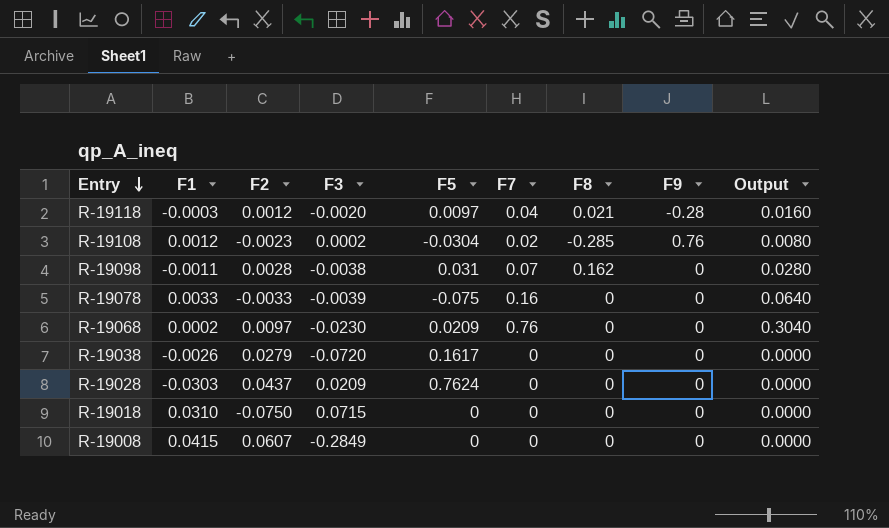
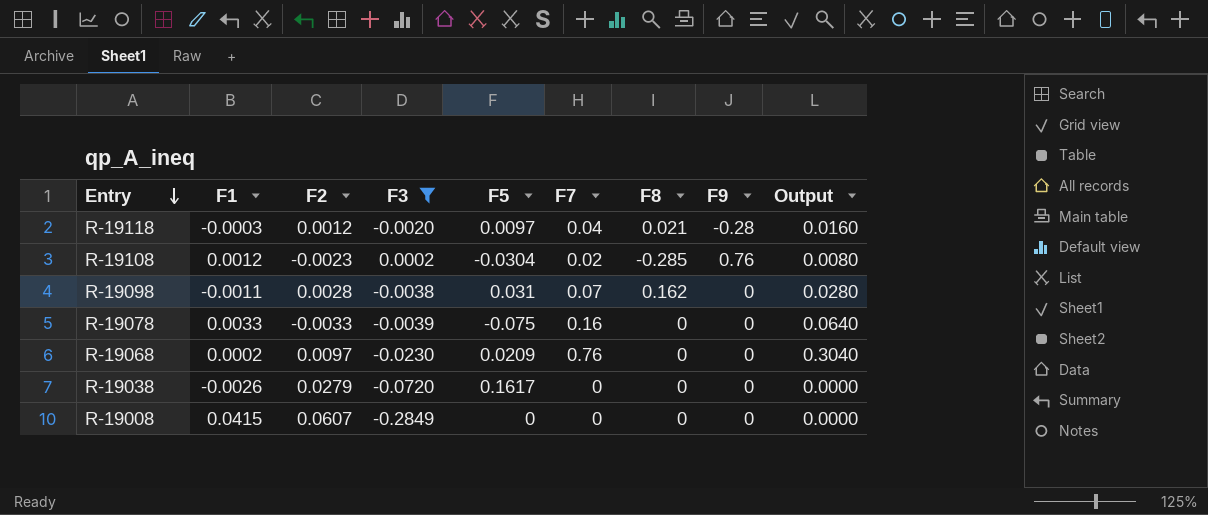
filter: none -> F3 <= 0.0002

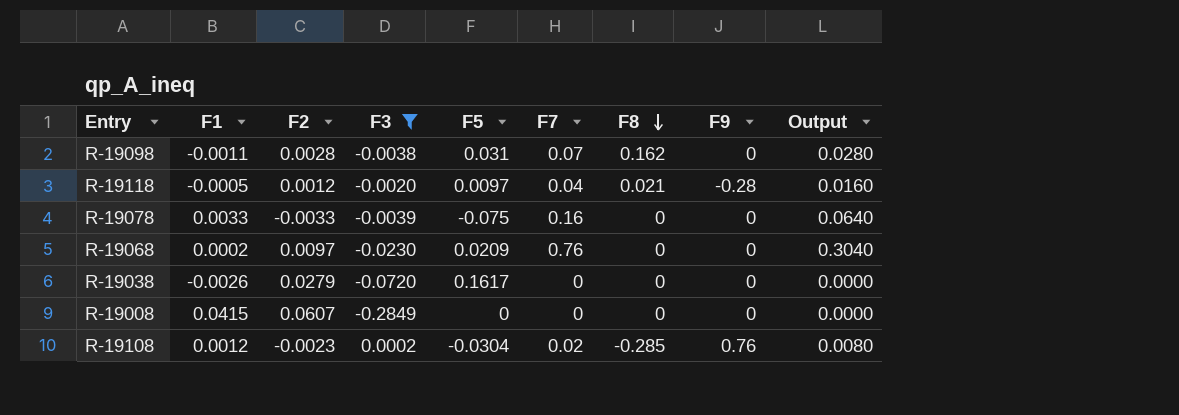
row order: Entry descending -> F8 descending
R-19118 | F1: -0.0003 -> -0.0005

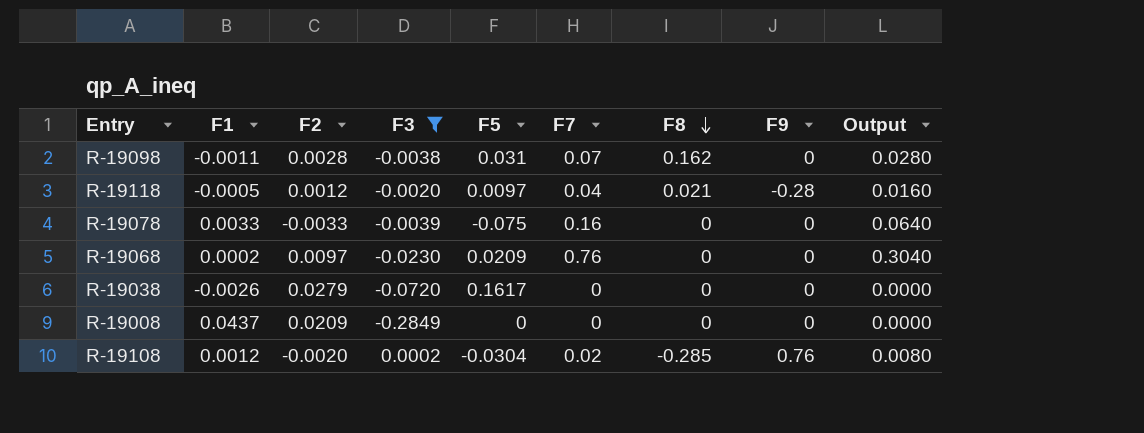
R-19008 | F1: 0.0415 -> 0.0437
R-19008 | F2: 0.0607 -> 0.0209
R-19108 | F2: -0.0023 -> -0.0020

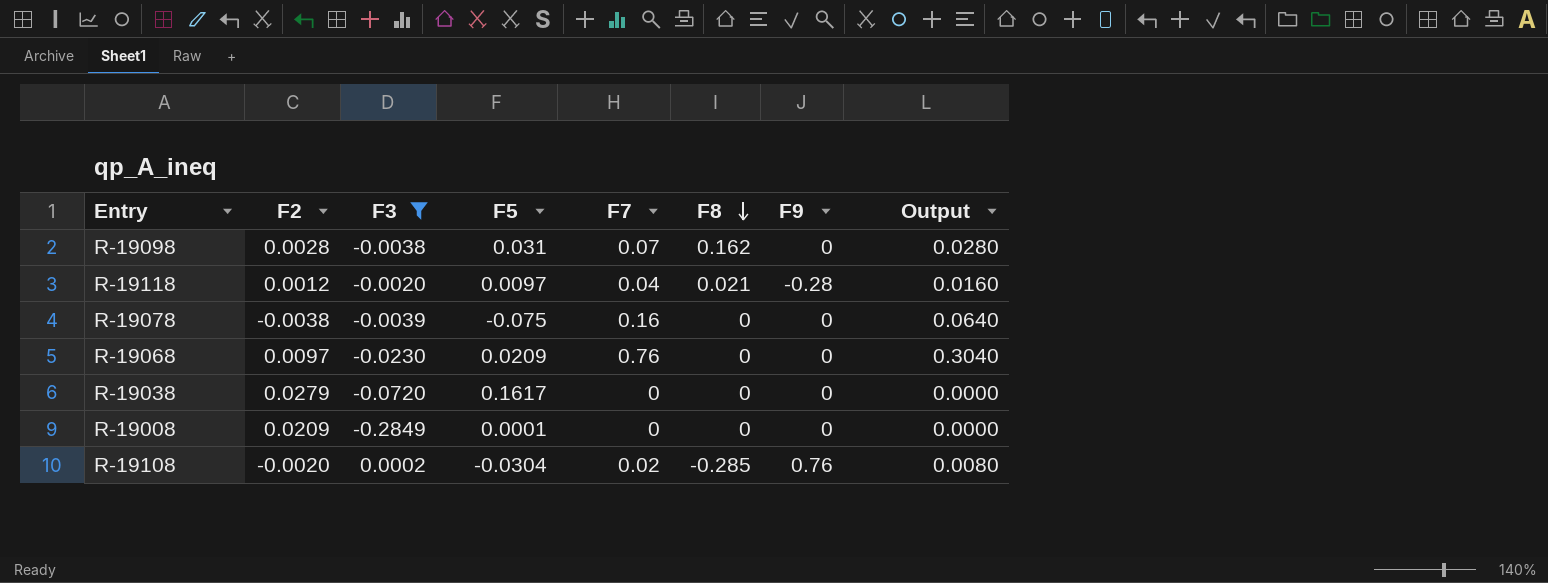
column F1 | position: 2 -> none
R-19078 | F2: -0.0033 -> -0.0038
R-19008 | F5: 0 -> 0.0001

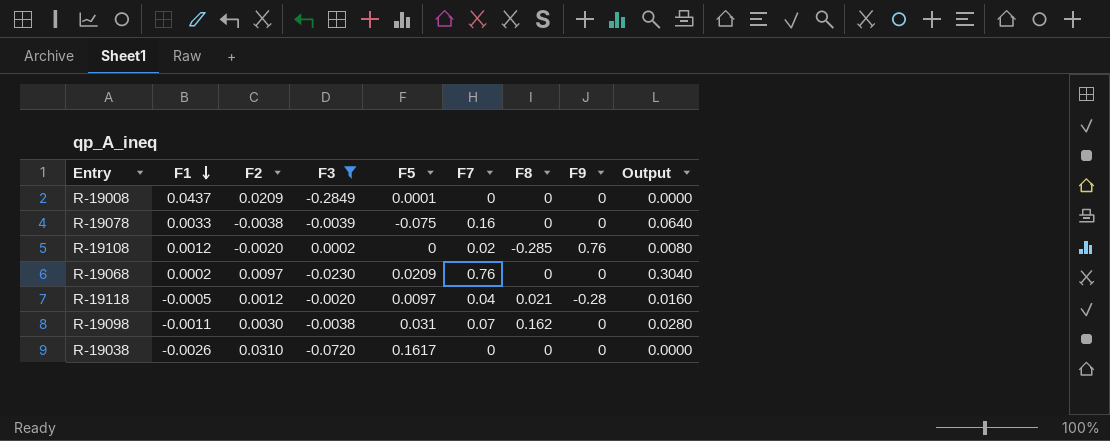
row order: F8 descending -> F1 descending
column F1 | position: none -> 2
R-19108 | F5: -0.0304 -> 0
R-19098 | F2: 0.0028 -> 0.0030
R-19038 | F2: 0.0279 -> 0.0310

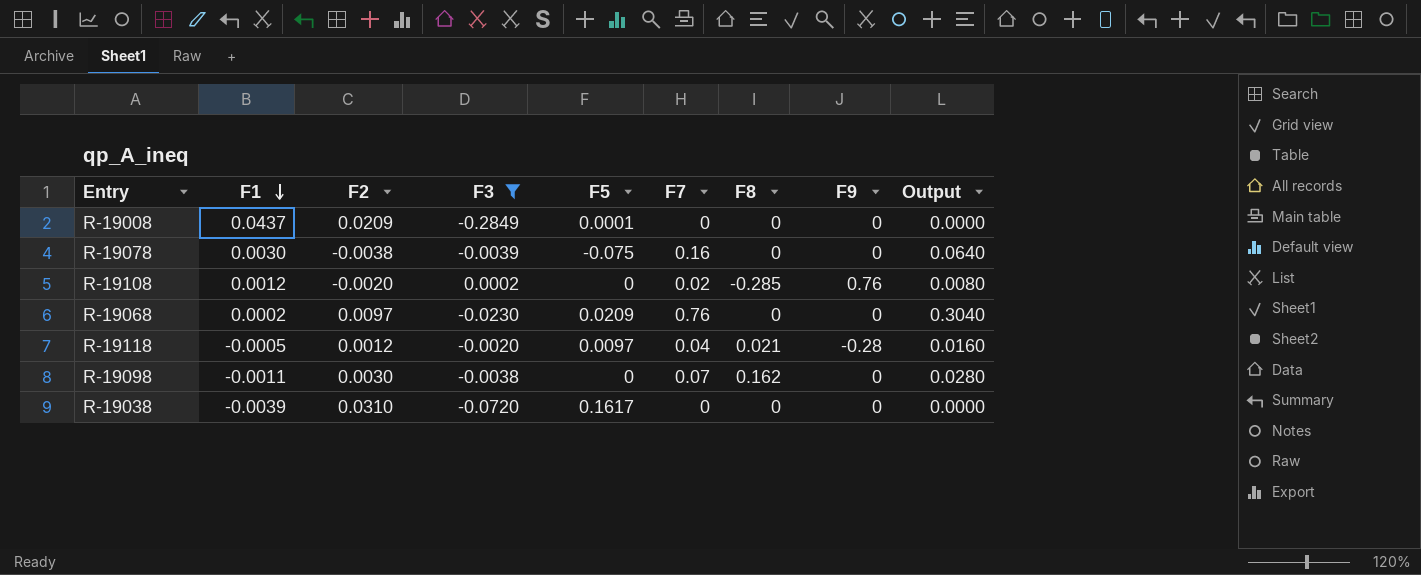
R-19078 | F1: 0.0033 -> 0.0030
R-19098 | F5: 0.031 -> 0
R-19038 | F1: -0.0026 -> -0.0039

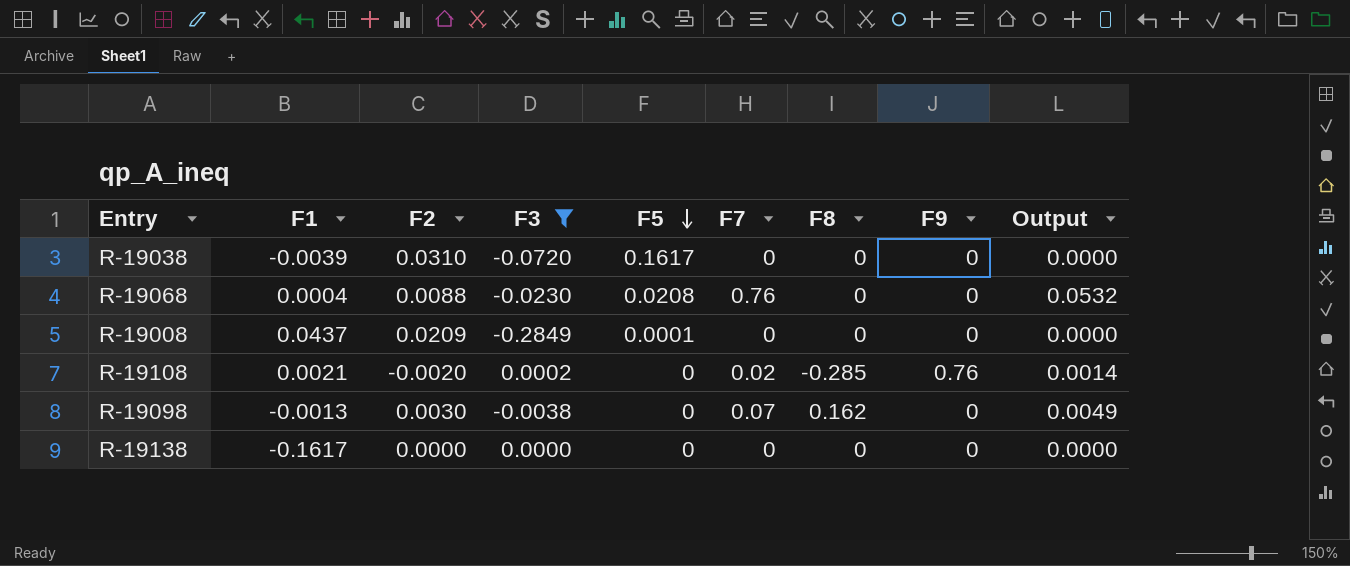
row order: F1 descending -> F5 descending
column Output | formula: [F7] * 0.4 -> [F7] * 0.07
row R-19078: 0.0030 | -0.0038 | -0.0039 | -0.075 | 0.16 | 0 | 0 | 0.0640 -> none
row R-19118: -0.0005 | 0.0012 | -0.0020 | 0.0097 | 0.04 | 0.021 | -0.28 | 0.0160 -> none
R-19068 | F1: 0.0002 -> 0.0004
R-19068 | F2: 0.0097 -> 0.0088
R-19068 | F5: 0.0209 -> 0.0208
R-19108 | F1: 0.0012 -> 0.0021
R-19098 | F1: -0.0011 -> -0.0013
row R-19138: none -> -0.1617 | 0.0000 | 0.0000 | 0 | 0 | 0 | 0 | 0.0000

